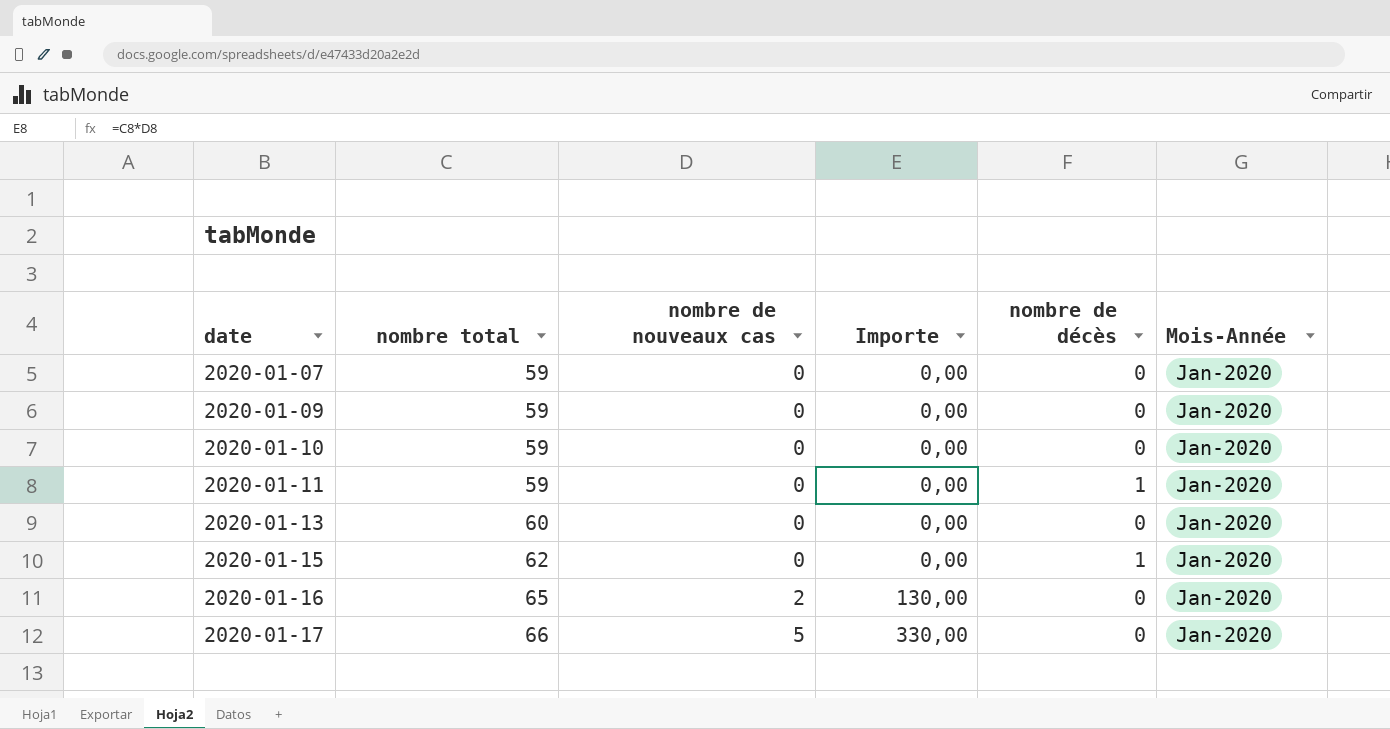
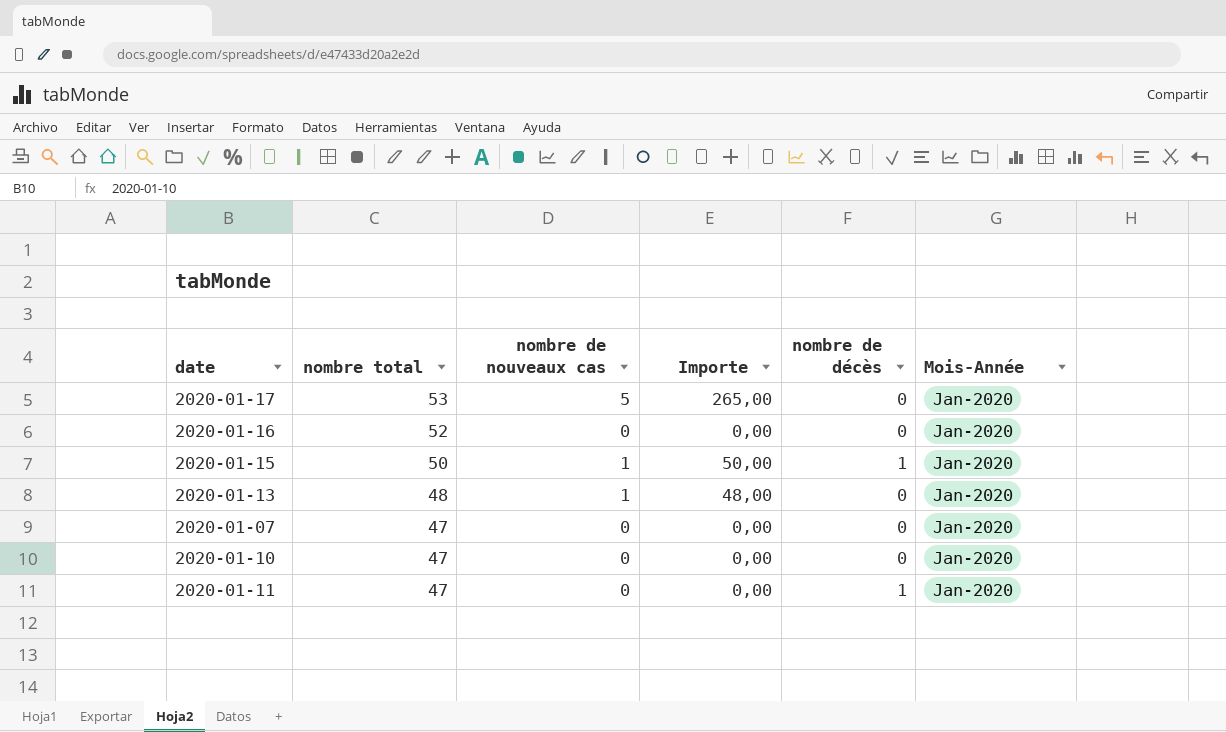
row order: date ascending -> nombre total descending
row 2020-01-09: 59 | 0 | 0,00 | 0 | Jan-2020 -> none
2020-01-17 | nombre total: 66 -> 53
2020-01-17 | Importe: 330,00 -> 265,00
2020-01-16 | nombre total: 65 -> 52
2020-01-16 | nombre de nouveaux cas: 2 -> 0
2020-01-16 | Importe: 130,00 -> 0,00
2020-01-15 | nombre total: 62 -> 50
2020-01-15 | nombre de nouveaux cas: 0 -> 1
2020-01-15 | Importe: 0,00 -> 50,00
2020-01-13 | nombre total: 60 -> 48
2020-01-13 | nombre de nouveaux cas: 0 -> 1
2020-01-13 | Importe: 0,00 -> 48,00
2020-01-07 | nombre total: 59 -> 47
2020-01-10 | nombre total: 59 -> 47
2020-01-11 | nombre total: 59 -> 47

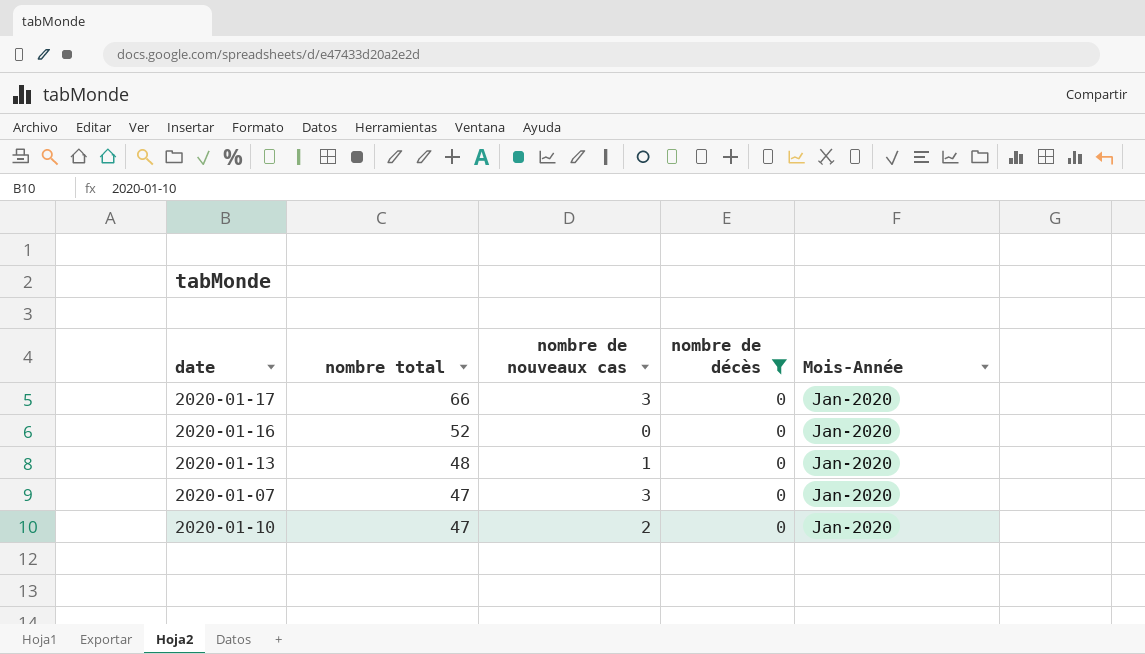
filter: none -> nombre de décès = 0
column Importe | formula: [nombre total] * [nombre de nouveaux cas] -> none
2020-01-17 | nombre total: 53 -> 66
2020-01-17 | nombre de nouveaux cas: 5 -> 3
2020-01-07 | nombre de nouveaux cas: 0 -> 3
2020-01-10 | nombre de nouveaux cas: 0 -> 2

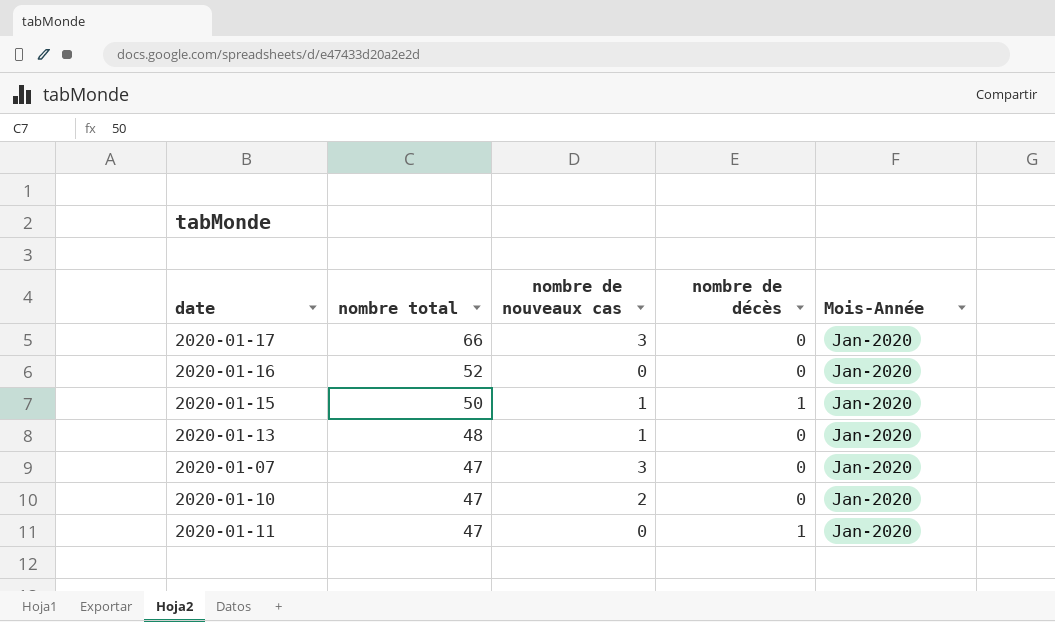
filter: nombre de décès = 0 -> none

